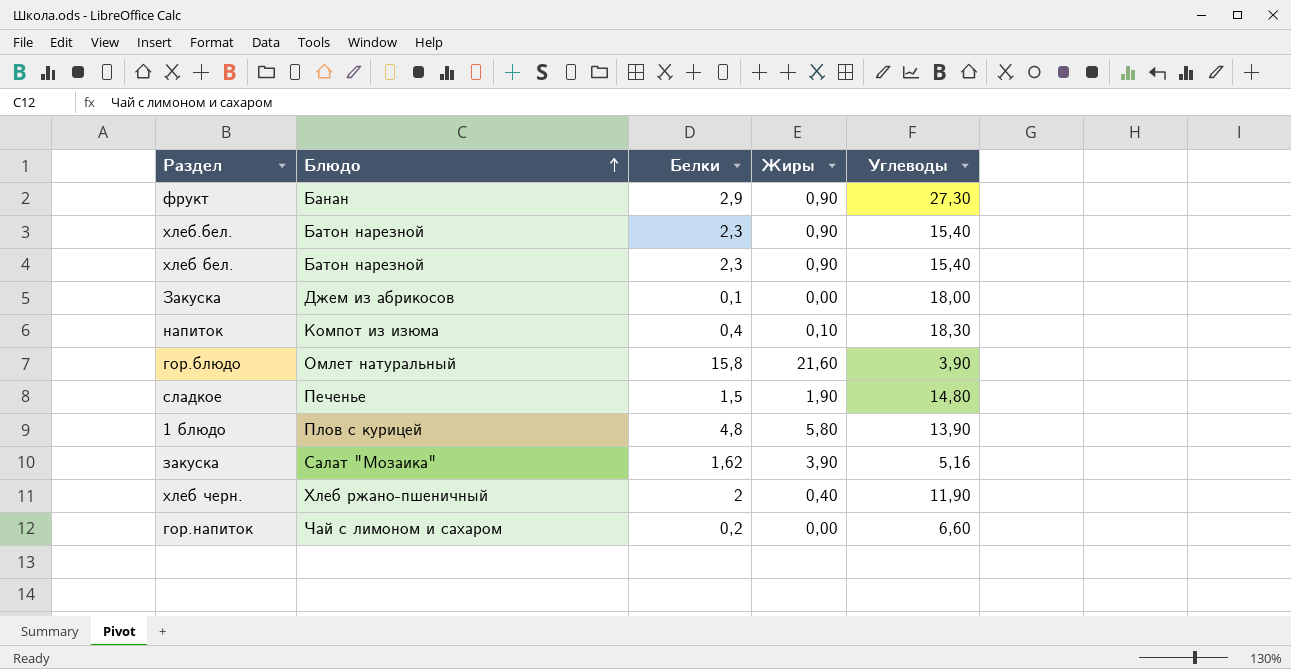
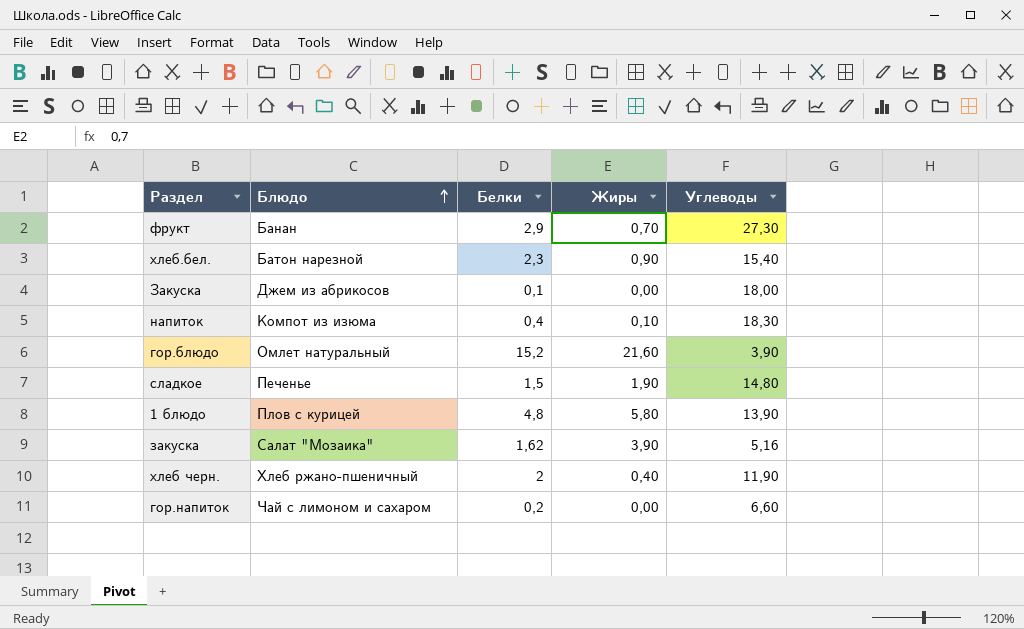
row хлеб бел.: Батон нарезной | 2,3 | 0,90 | 15,40 -> none
фрукт | Жиры: 0,90 -> 0,70
гор.блюдо | Белки: 15,8 -> 15,2

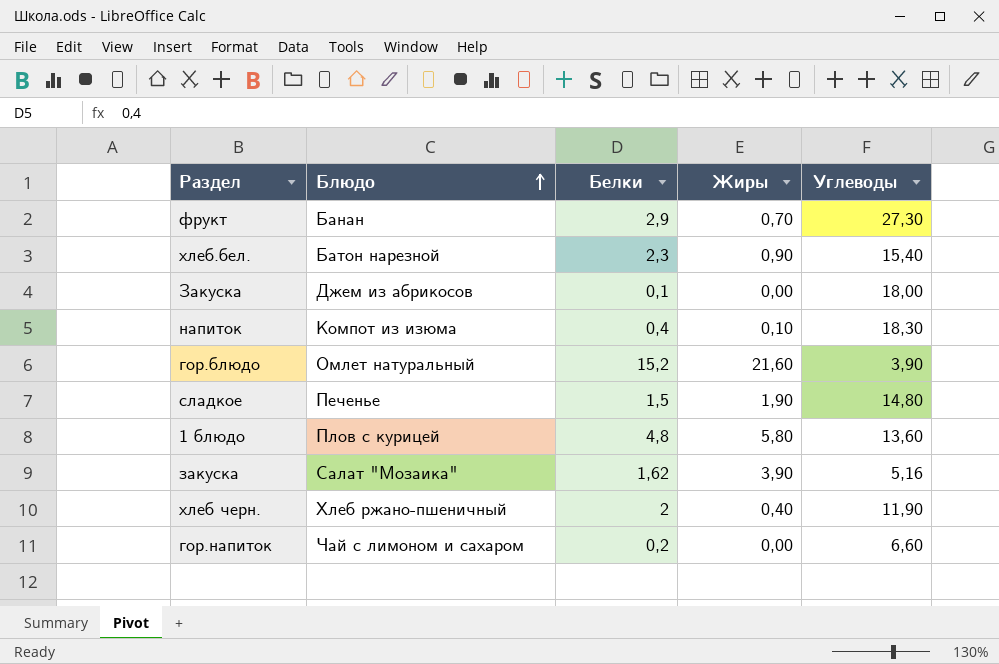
1 блюдо | Углеводы: 13,90 -> 13,60

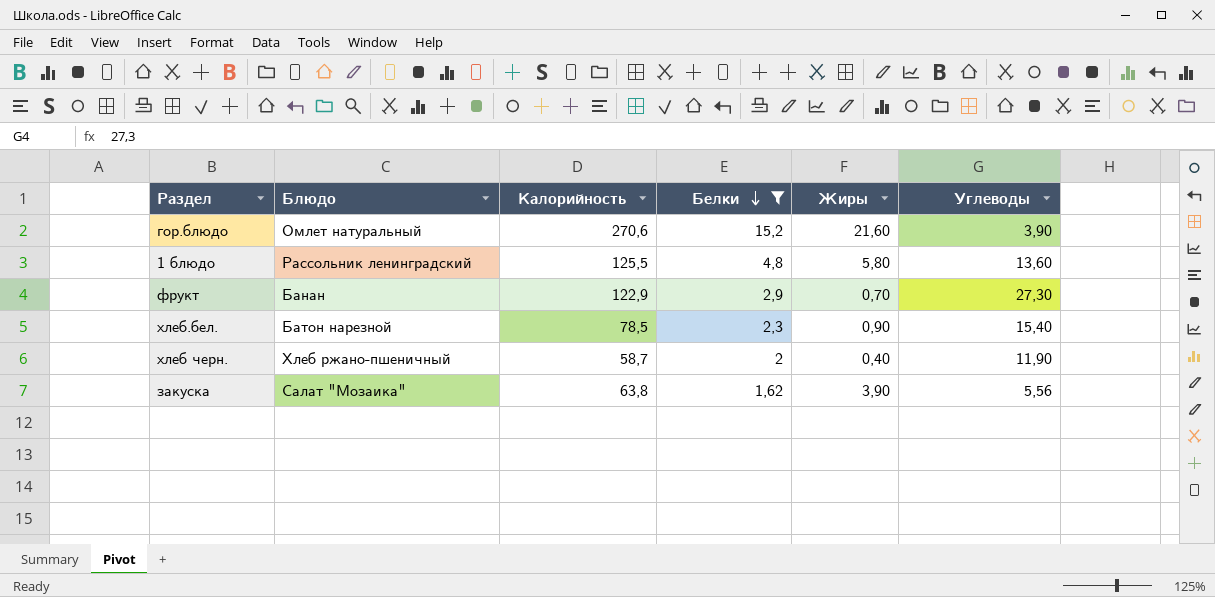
filter: none -> Белки >= 1,62
row order: Блюдо ascending -> Белки descending
column Калорийность | position: none -> 3
1 блюдо | Блюдо: Плов с курицей -> Рассольник ленинградский
закуска | Углеводы: 5,16 -> 5,56

